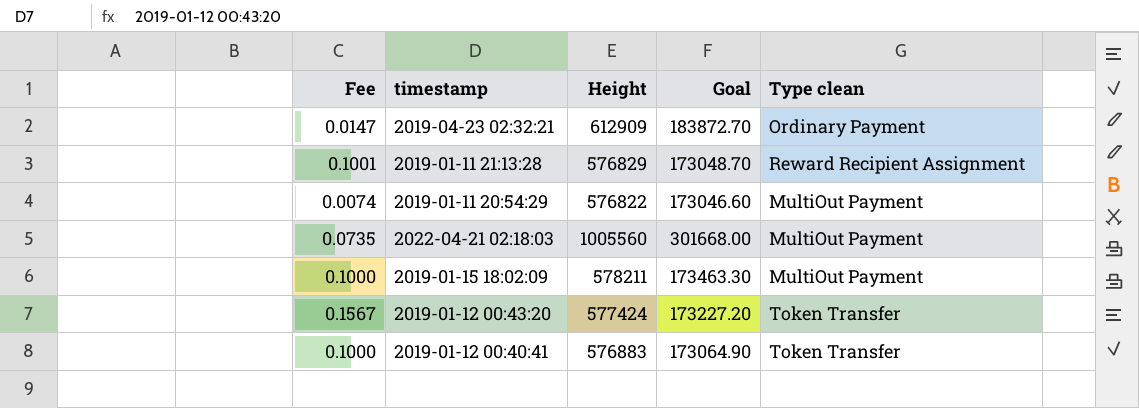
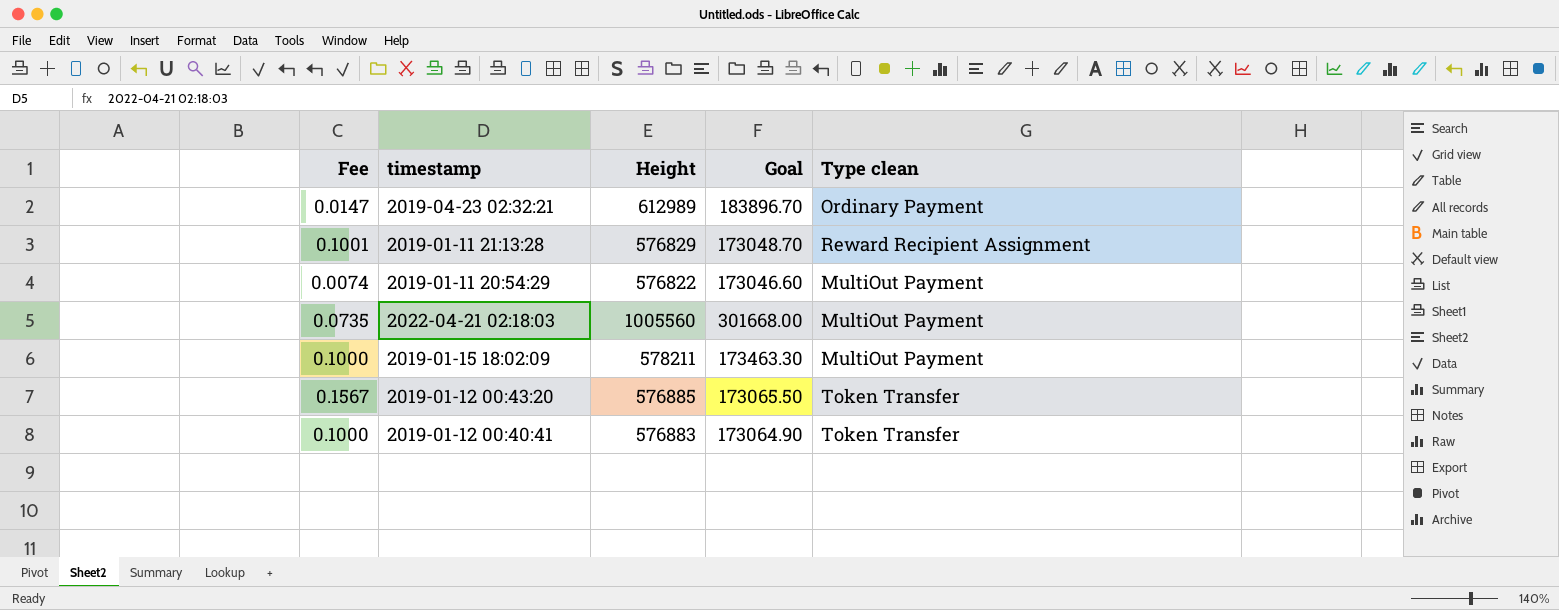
2019-04-23 02:32:21 | Height: 612909 -> 612989
2019-04-23 02:32:21 | Goal: 183872.70 -> 183896.70
2019-01-12 00:43:20 | Height: 577424 -> 576885
2019-01-12 00:43:20 | Goal: 173227.20 -> 173065.50

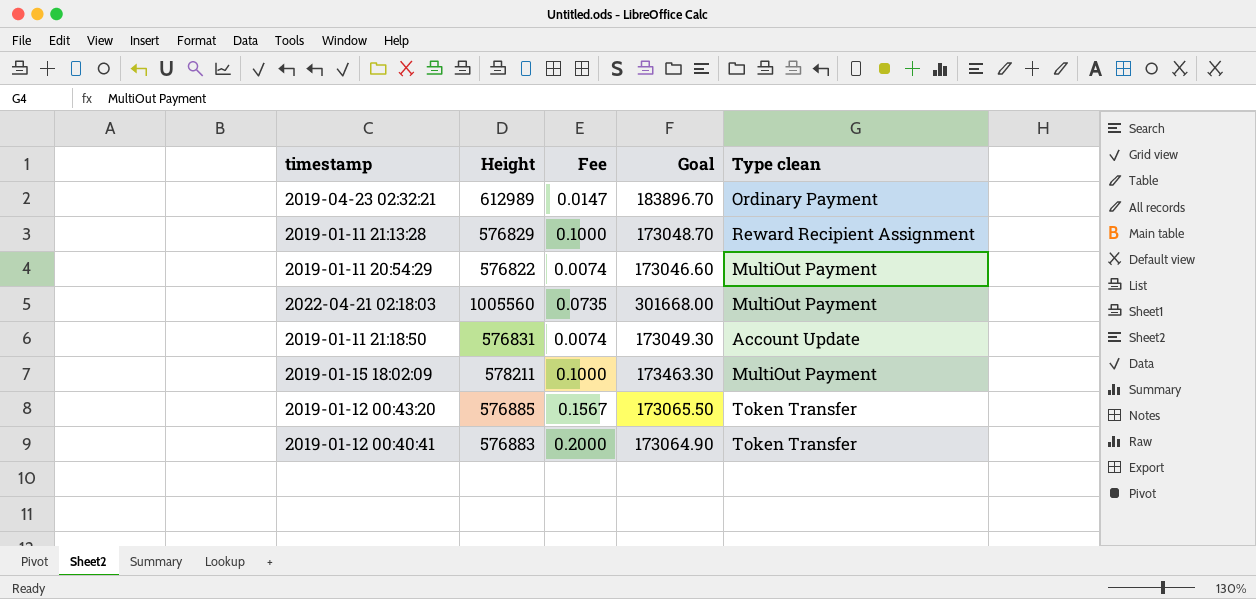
column Fee | position: 1 -> 3
2019-01-11 21:13:28 | Fee: 0.1001 -> 0.1000
row 2019-01-11 21:18:50: none -> 576831 | 0.0074 | 173049.30 | Account Update
2019-01-12 00:40:41 | Fee: 0.1000 -> 0.2000

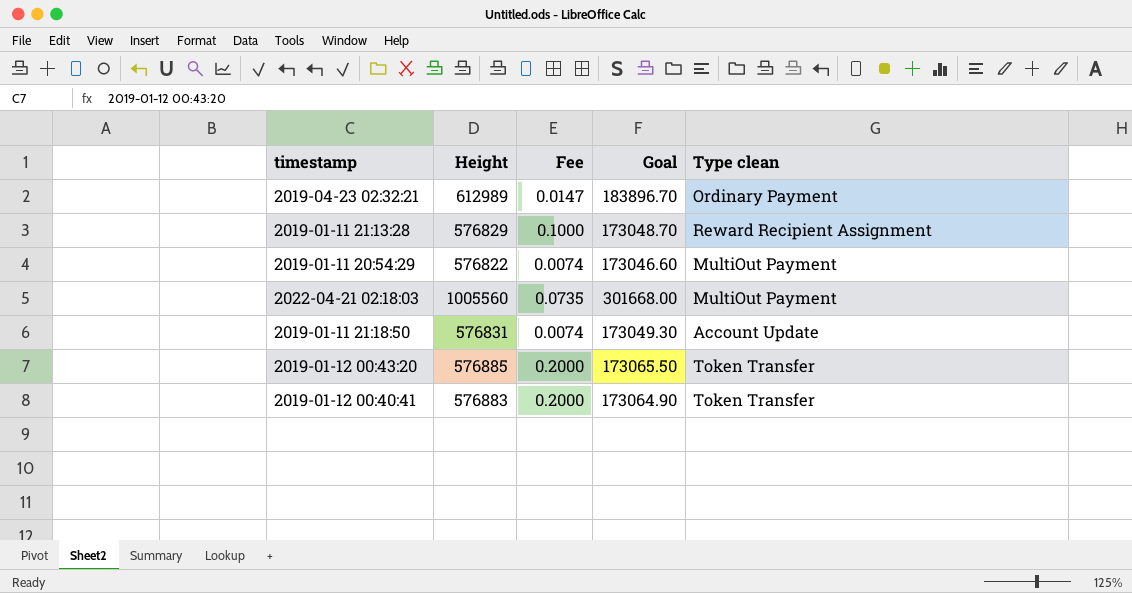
row 2019-01-15 18:02:09: 578211 | 0.1000 | 173463.30 | MultiOut Payment -> none
2019-01-12 00:43:20 | Fee: 0.1567 -> 0.2000

